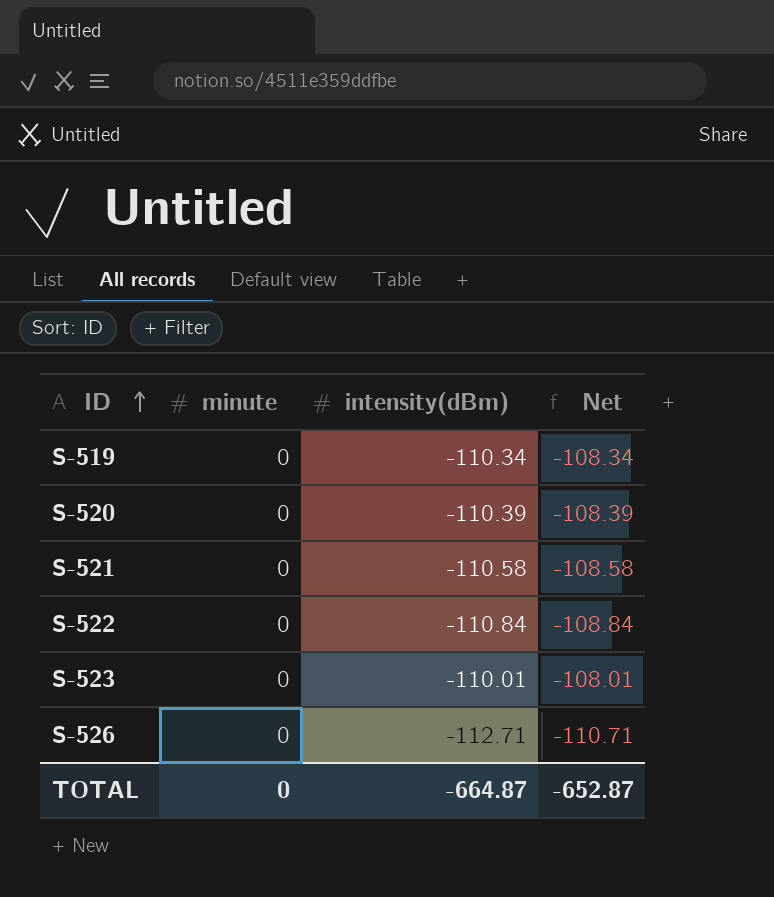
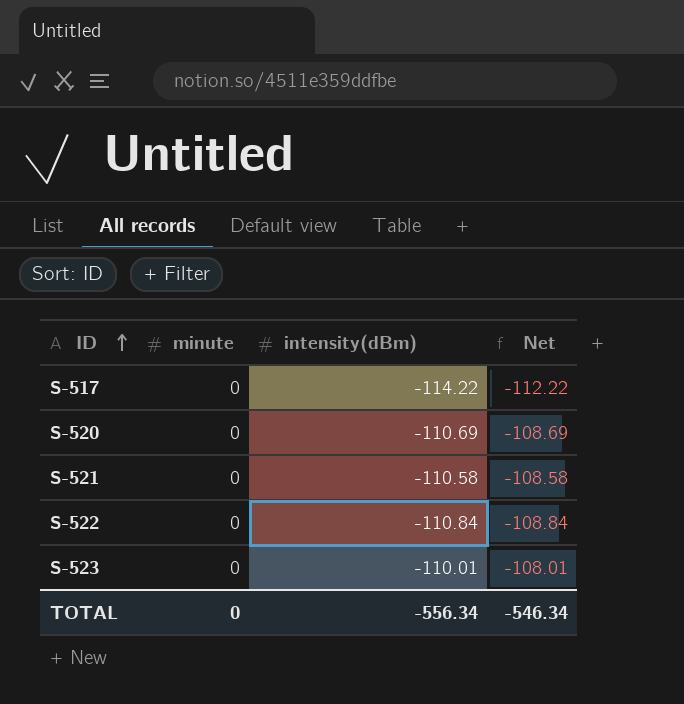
row S-519: 0 | -110.34 | -108.34 -> none
row S-526: 0 | -112.71 | -110.71 -> none
row S-517: none -> 0 | -114.22 | -112.22
S-520 | intensity(dBm): -110.39 -> -110.69
S-520 | Net: -108.39 -> -108.69
TOTAL | intensity(dBm): -664.87 -> -556.34
TOTAL | Net: -652.87 -> -546.34

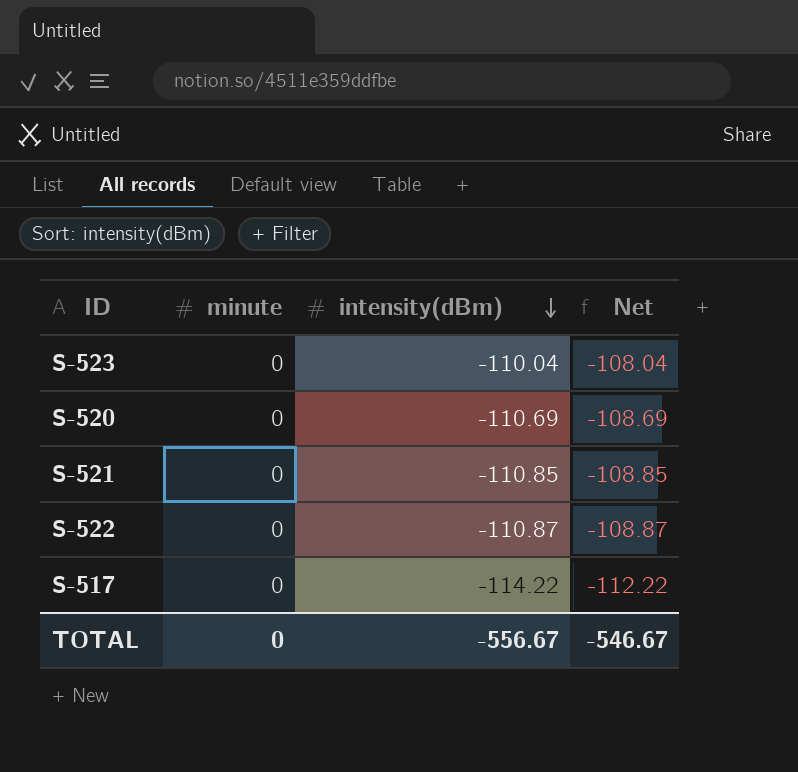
row order: ID ascending -> intensity(dBm) descending
S-523 | intensity(dBm): -110.01 -> -110.04
S-523 | Net: -108.01 -> -108.04
S-521 | intensity(dBm): -110.58 -> -110.85
S-521 | Net: -108.58 -> -108.85
S-522 | intensity(dBm): -110.84 -> -110.87
S-522 | Net: -108.84 -> -108.87
TOTAL | intensity(dBm): -556.34 -> -556.67
TOTAL | Net: -546.34 -> -546.67

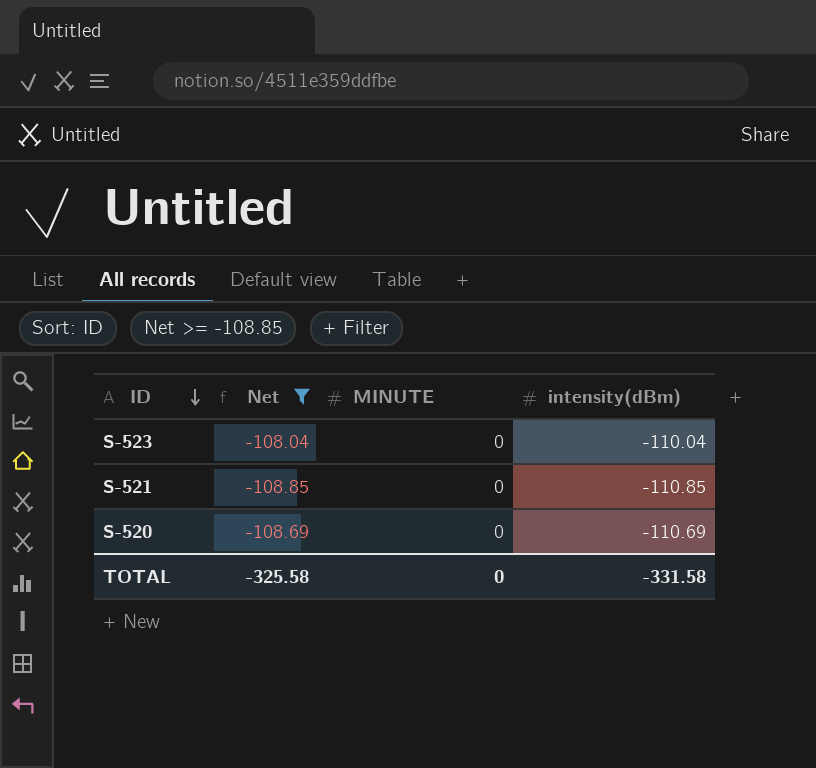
filter: none -> Net >= -108.85
row order: intensity(dBm) descending -> ID descending
column Net | position: 4 -> 2
column name: minute -> MINUTE
TOTAL | Net: -546.67 -> -325.58
TOTAL | intensity(dBm): -556.67 -> -331.58

